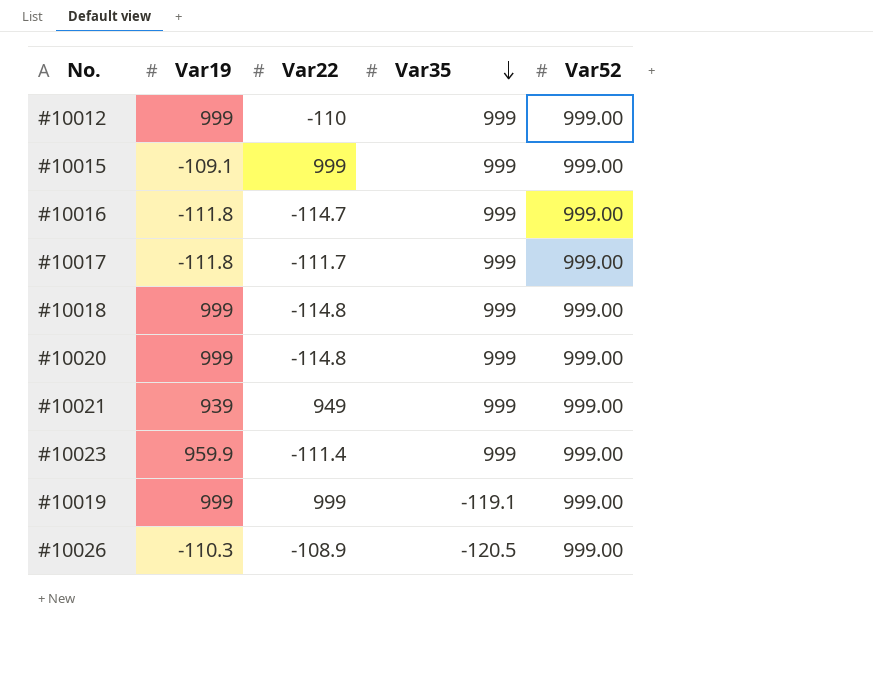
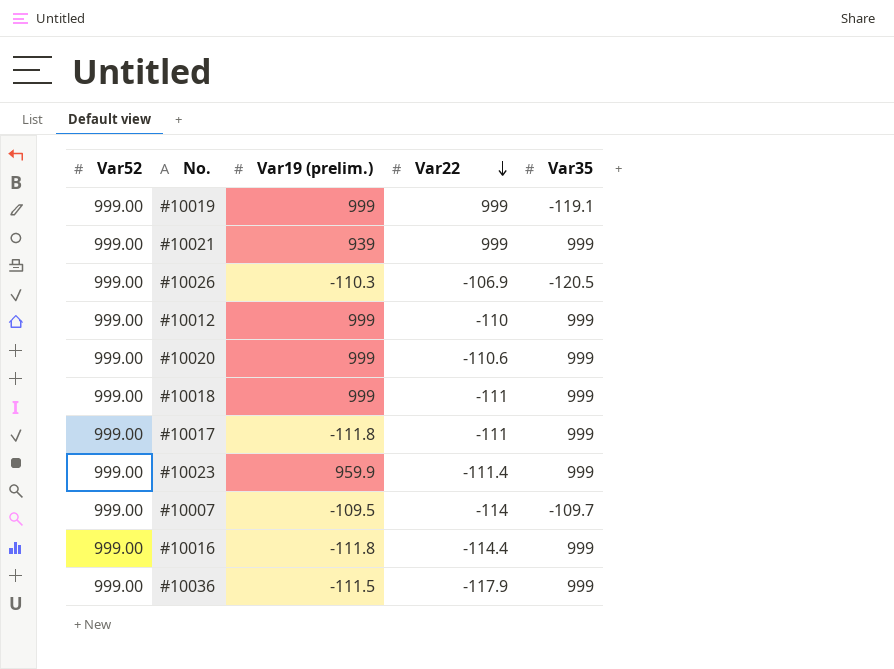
row order: Var35 descending -> Var22 descending
column Var52 | position: 5 -> 1
column name: Var19 -> Var19 (prelim.)
row #10015: -109.1 | 999 | 999 | 999.00 -> none
#10021 | Var22: 949 -> 999
#10026 | Var22: -108.9 -> -106.9
#10020 | Var22: -114.8 -> -110.6
#10018 | Var22: -114.8 -> -111
#10017 | Var22: -111.7 -> -111
row #10007: none -> 999.00 | -109.5 | -114 | -109.7
#10016 | Var22: -114.7 -> -114.4
row #10036: none -> 999.00 | -111.5 | -117.9 | 999

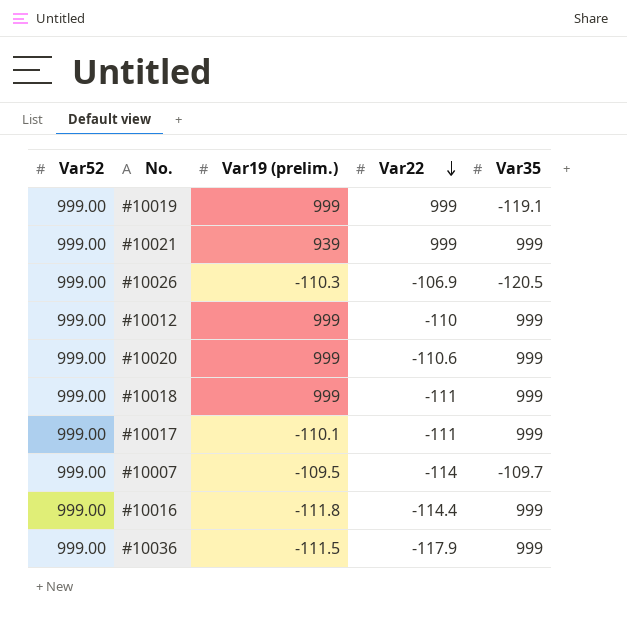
row #10023: 999.00 | 959.9 | -111.4 | 999 -> none
#10017 | Var19 (prelim.): -111.8 -> -110.1

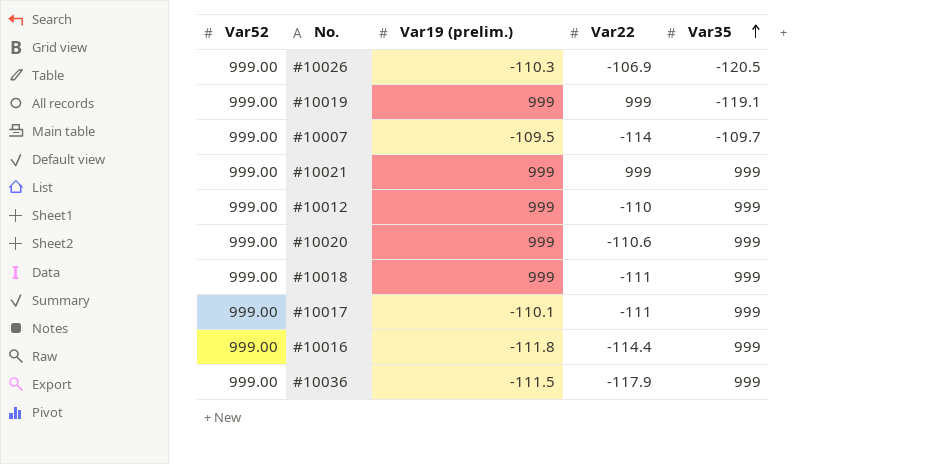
row order: Var22 descending -> Var35 ascending
#10021 | Var19 (prelim.): 939 -> 999

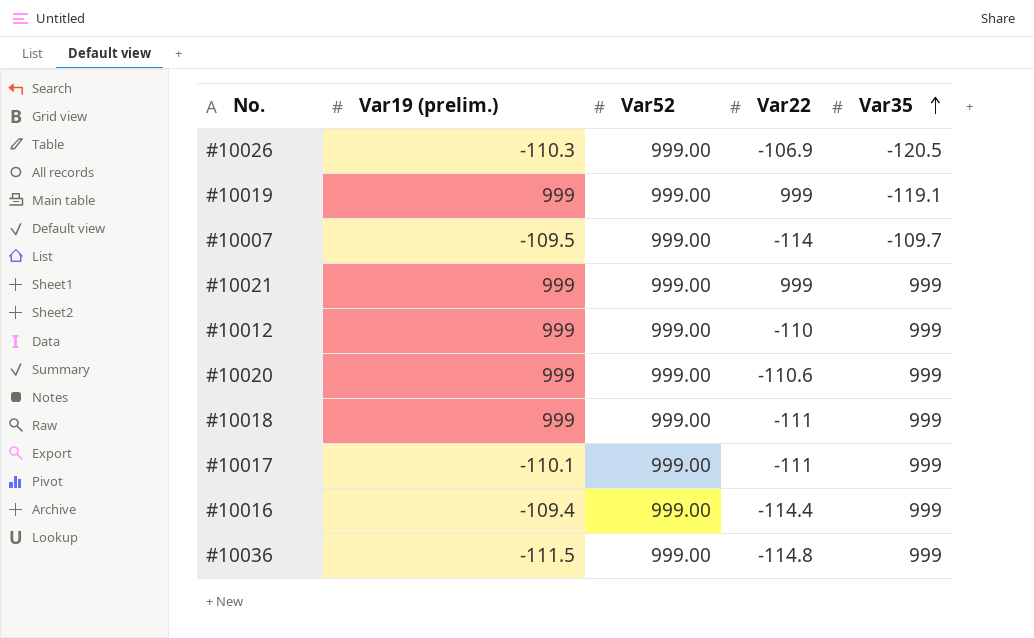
column Var52 | position: 1 -> 3
#10016 | Var19 (prelim.): -111.8 -> -109.4
#10036 | Var22: -117.9 -> -114.8

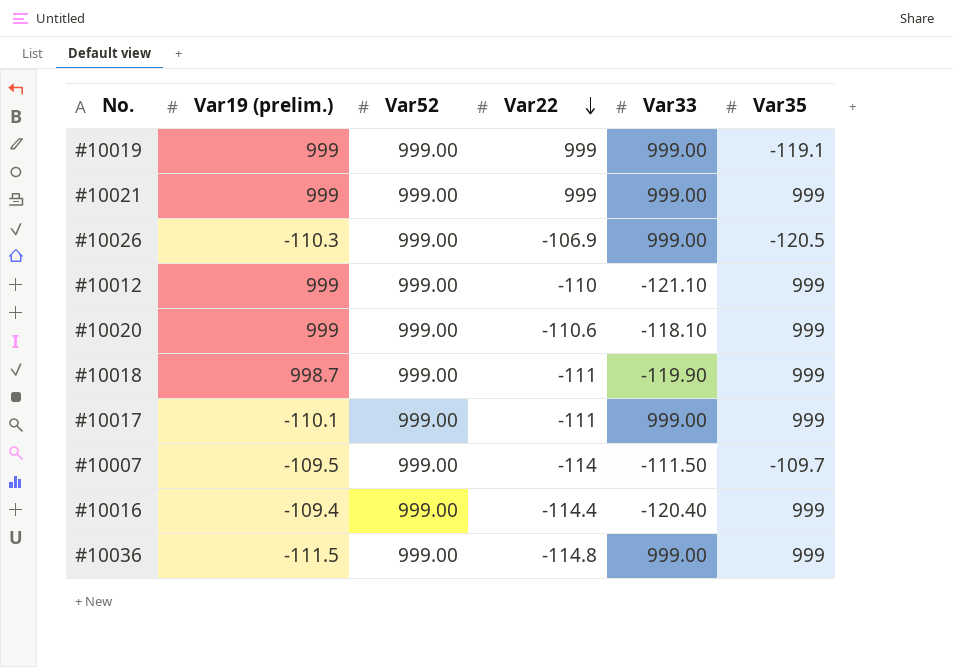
row order: Var35 ascending -> Var22 descending
column Var33 | position: none -> 5
#10018 | Var19 (prelim.): 999 -> 998.7

